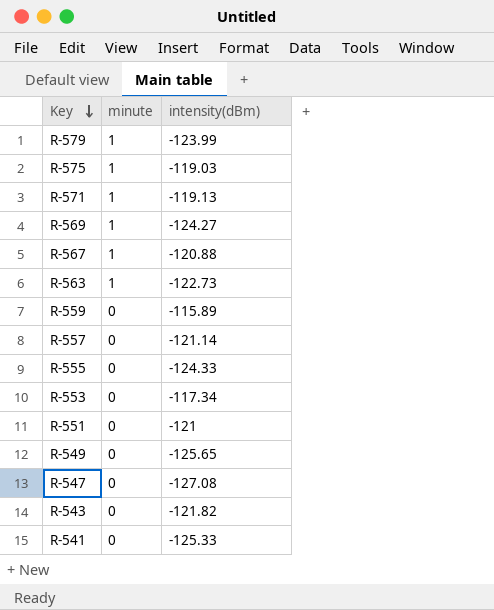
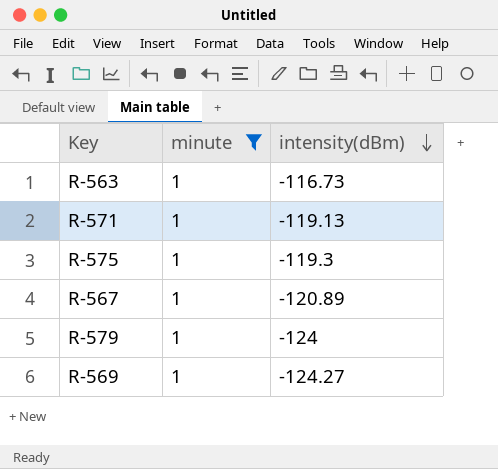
filter: none -> minute = 1
row order: Key descending -> intensity(dBm) descending
R-563 | intensity(dBm): -122.73 -> -116.73
R-575 | intensity(dBm): -119.03 -> -119.3
R-567 | intensity(dBm): -120.88 -> -120.89
R-579 | intensity(dBm): -123.99 -> -124

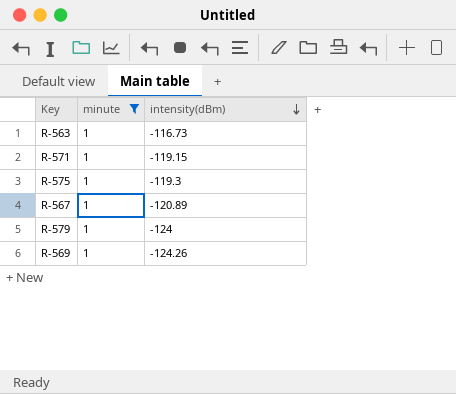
R-571 | intensity(dBm): -119.13 -> -119.15
R-569 | intensity(dBm): -124.27 -> -124.26

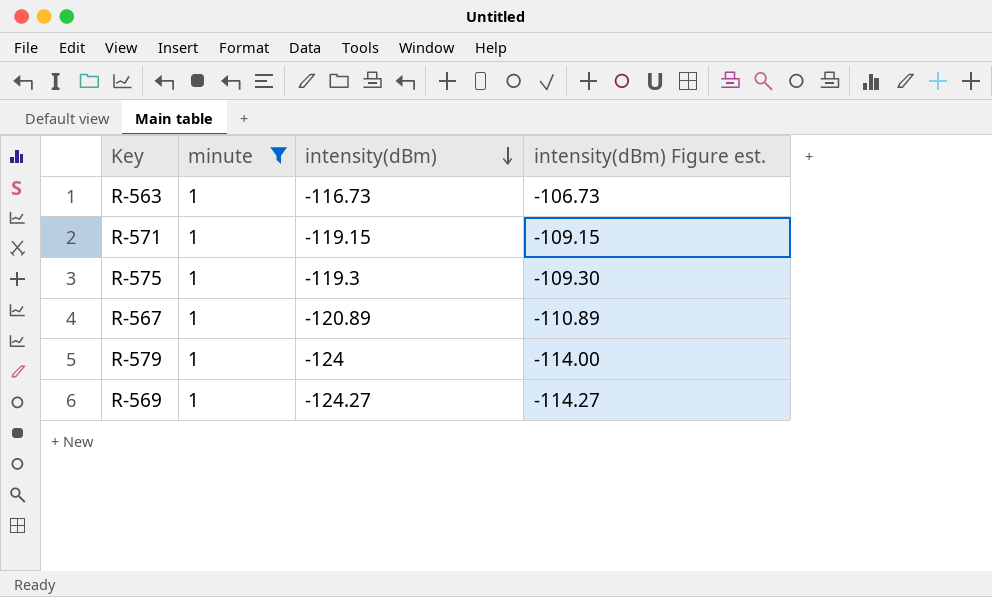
column intensity(dBm) Figure est. | formula: none -> [intensity(dBm)] + 10
R-569 | intensity(dBm): -124.26 -> -124.27

